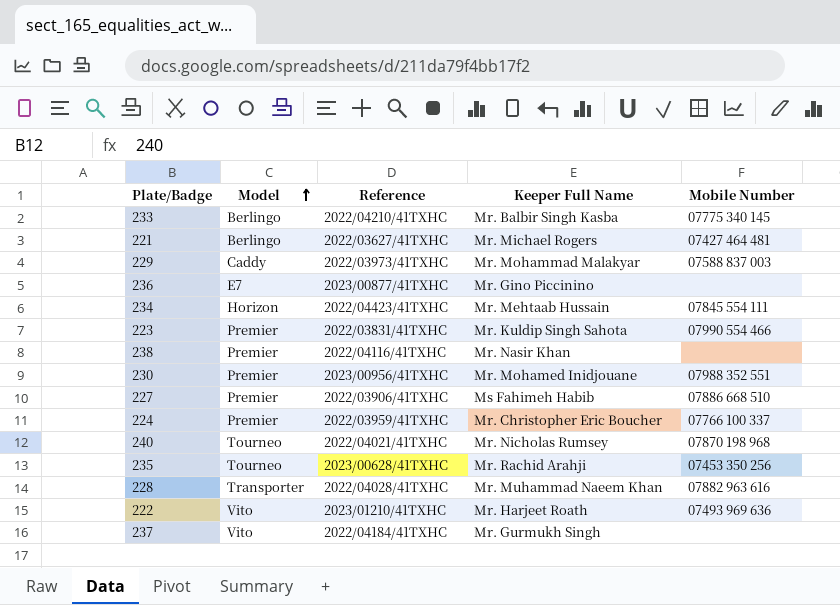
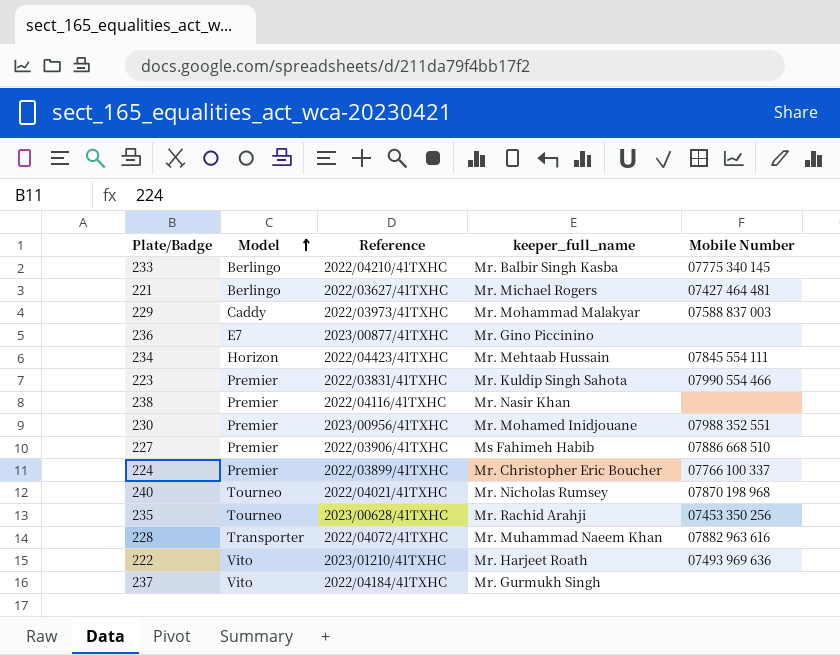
column name: Keeper Full Name -> keeper_full_name
224 | Reference: 2022/03959/41TXHC -> 2022/03899/41TXHC
228 | Reference: 2022/04028/41TXHC -> 2022/04072/41TXHC

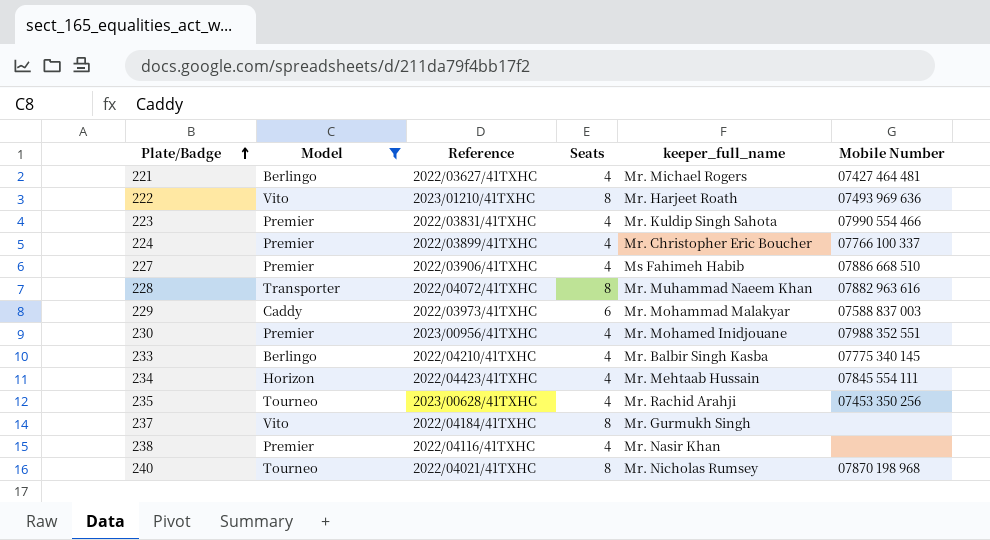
filter: none -> Model != E7
row order: Model ascending -> Plate/Badge ascending
column Seats | position: none -> 4

